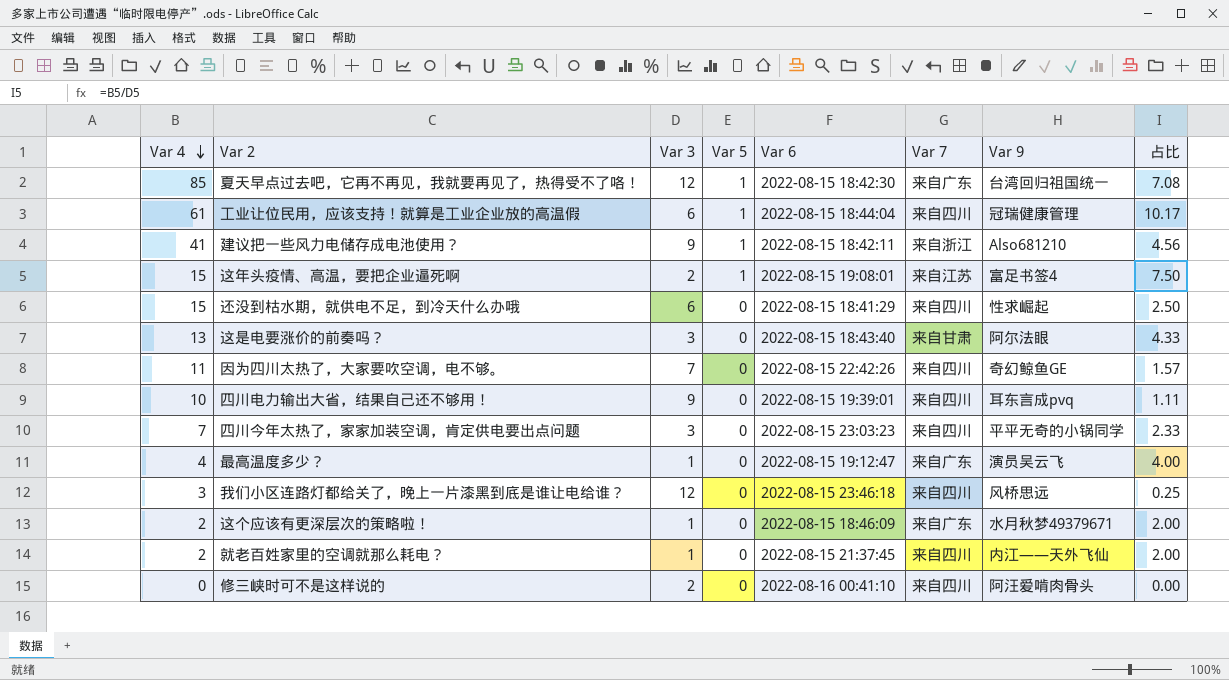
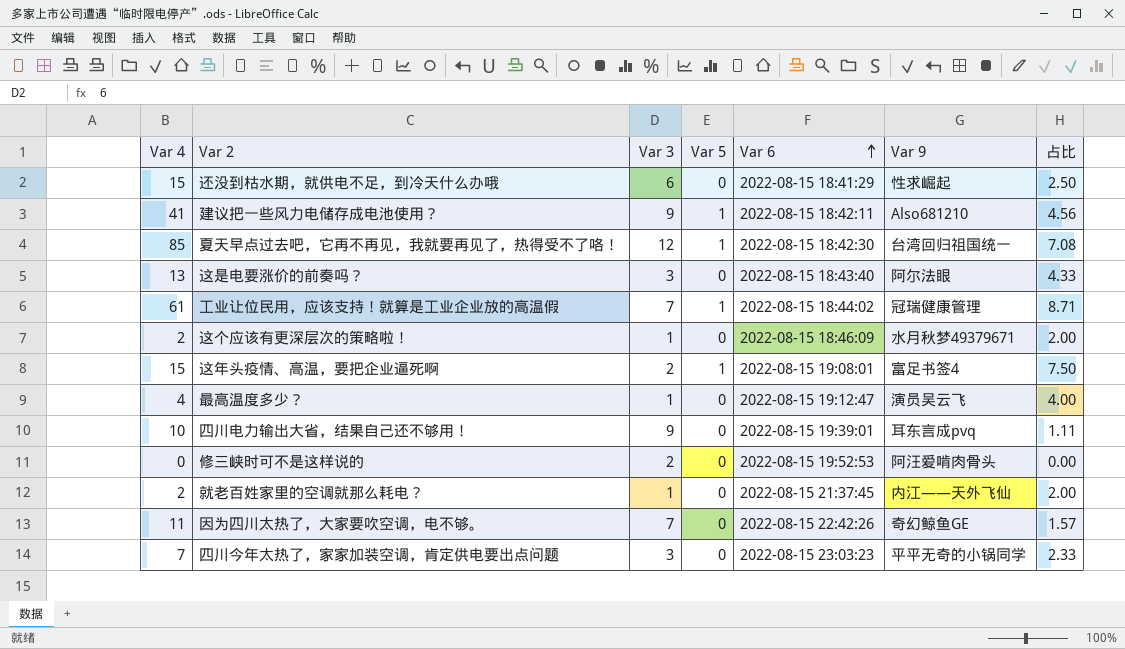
row order: Var 4 descending -> Var 6 ascending
column Var 7 | position: 6 -> none
row 我们小区连路灯都给关了，晚上一片漆黑到底是谁让电给谁？: 3 | 12 | 0 | 2022-08-15 23:46:18 | 来自四川 | 风桥思远 | 0.25 -> none
工业让位民用，应该支持！就算是工业企业放的高温假 | Var 3: 6 -> 7
工业让位民用，应该支持！就算是工业企业放的高温假 | Var 6: 2022-08-15 18:44:04 -> 2022-08-15 18:44:02
工业让位民用，应该支持！就算是工业企业放的高温假 | 占比: 10.17 -> 8.71
修三峡时可不是这样说的 | Var 6: 2022-08-16 00:41:10 -> 2022-08-15 19:52:53

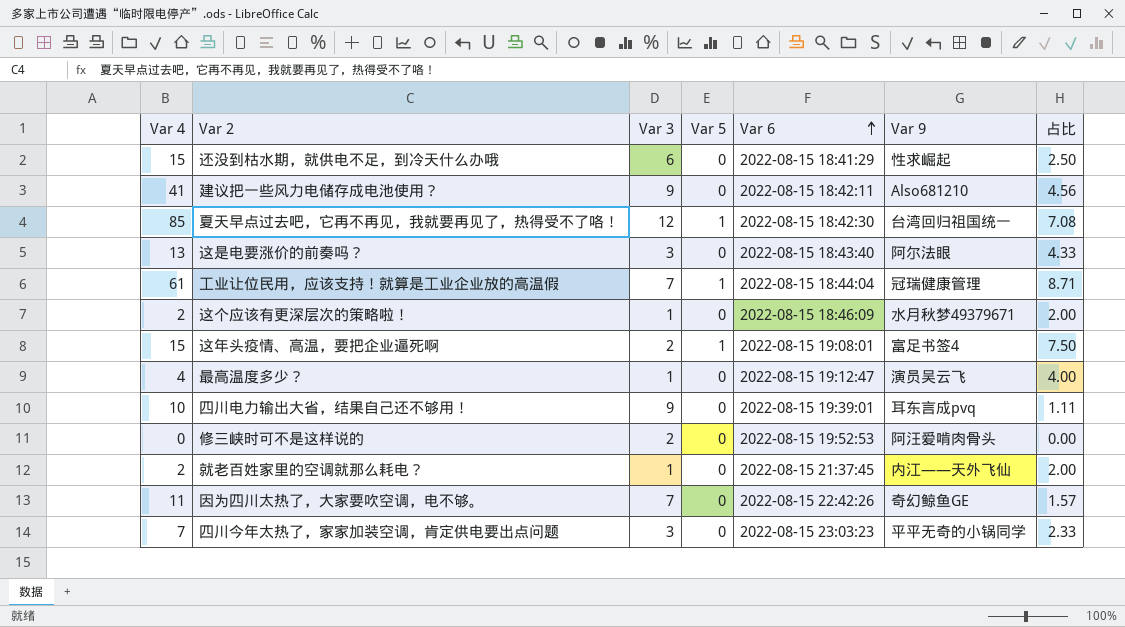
建议把一些风力电储存成电池使用？ | Var 5: 1 -> 0
工业让位民用，应该支持！就算是工业企业放的高温假 | Var 6: 2022-08-15 18:44:02 -> 2022-08-15 18:44:04

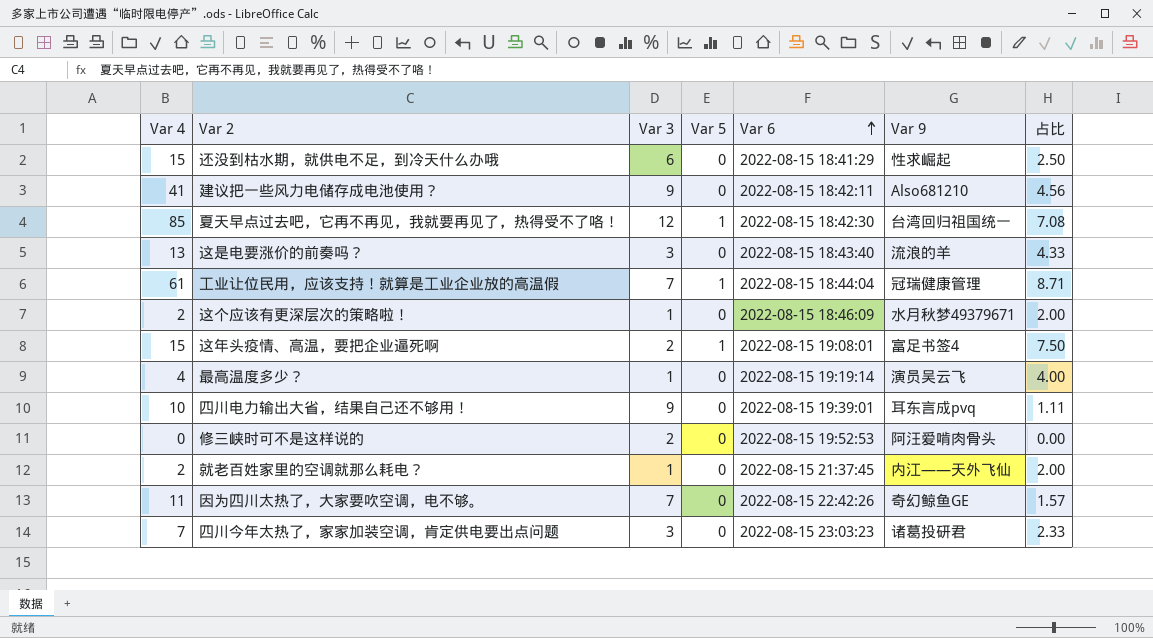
这是电要涨价的前奏吗？ | Var 9: 阿尔法眼 -> 流浪的羊
最高温度多少？ | Var 6: 2022-08-15 19:12:47 -> 2022-08-15 19:19:14
四川今年太热了，家家加装空调，肯定供电要出点问题 | Var 9: 平平无奇的小锅同学 -> 诸葛投研君

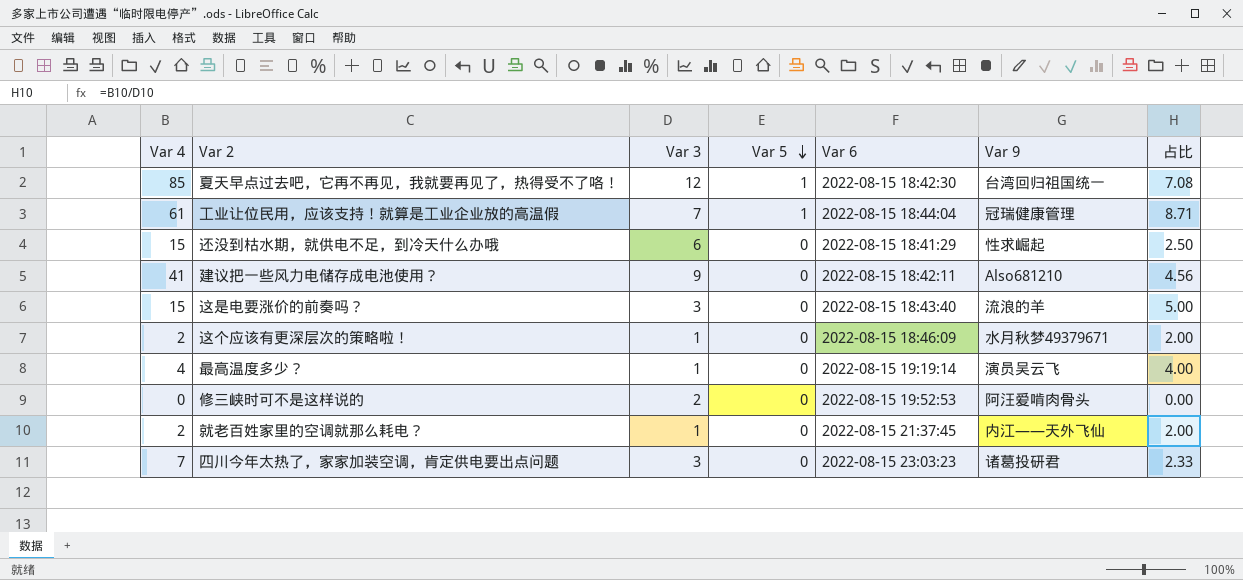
row order: Var 6 ascending -> Var 5 descending
row 这年头疫情、高温，要把企业逼死啊: 15 | 2 | 1 | 2022-08-15 19:08:01 | 富足书签4 | 7.50 -> none
row 四川电力输出大省，结果自己还不够用！: 10 | 9 | 0 | 2022-08-15 19:39:01 | 耳东言成pvq | 1.11 -> none
row 因为四川太热了，大家要吹空调，电不够。: 11 | 7 | 0 | 2022-08-15 22:42:26 | 奇幻鲸鱼GE | 1.57 -> none
这是电要涨价的前奏吗？ | Var 4: 13 -> 15
这是电要涨价的前奏吗？ | 占比: 4.33 -> 5.00

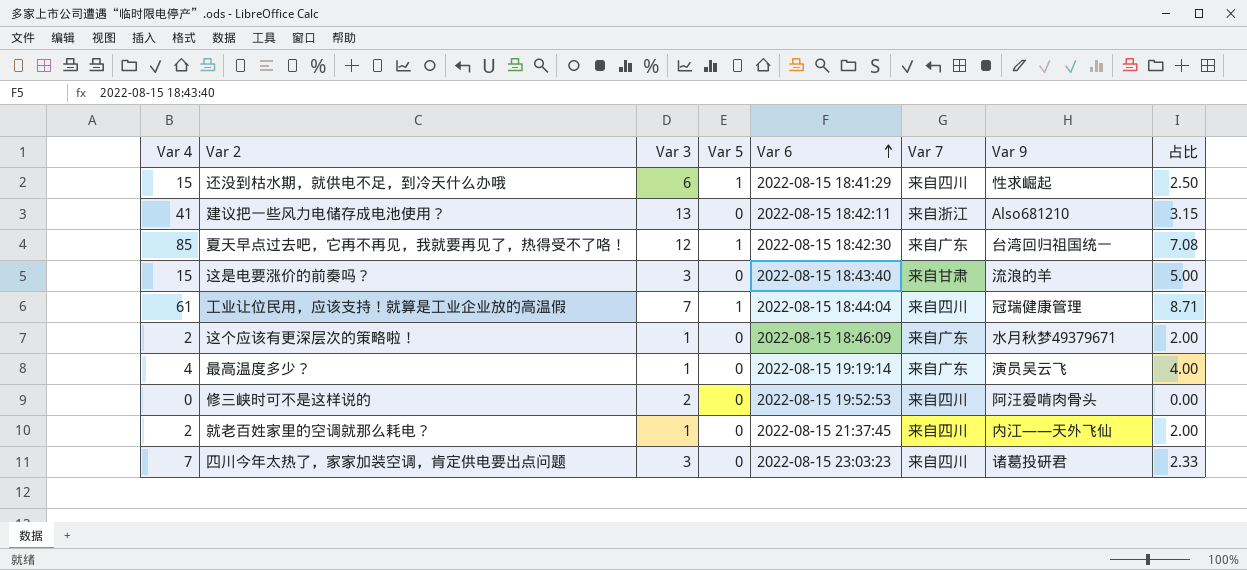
row order: Var 5 descending -> Var 6 ascending
column Var 7 | position: none -> 6
还没到枯水期，就供电不足，到冷天什么办哦 | Var 5: 0 -> 1
建议把一些风力电储存成电池使用？ | Var 3: 9 -> 13
建议把一些风力电储存成电池使用？ | 占比: 4.56 -> 3.15

